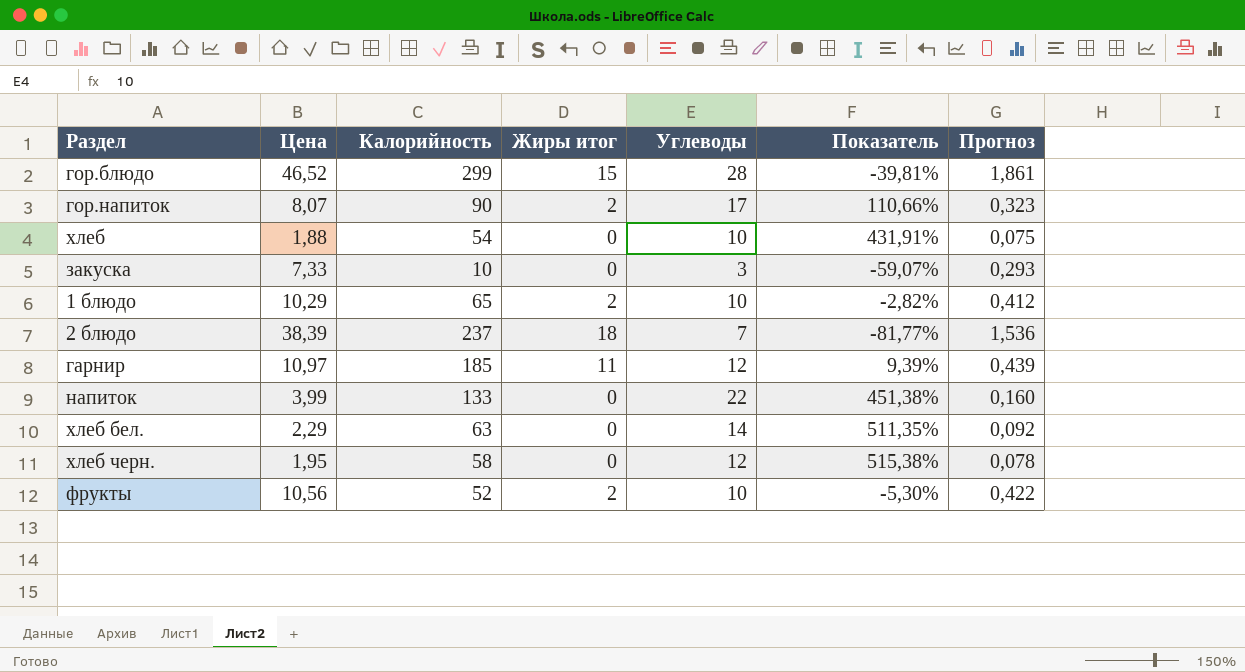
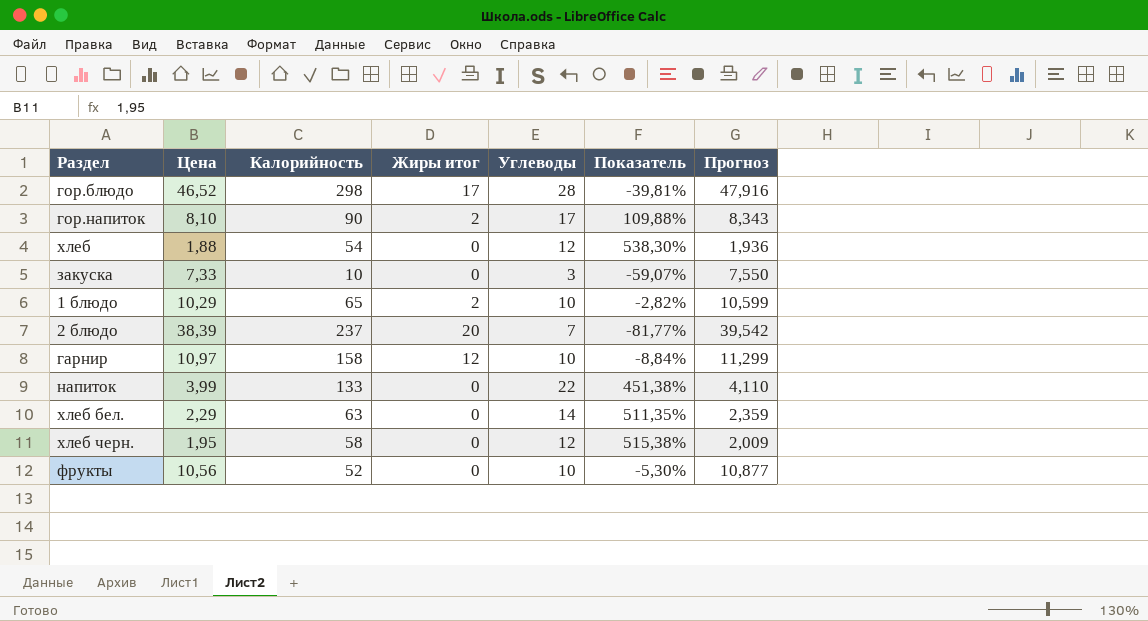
column Прогноз | formula: [Цена] * 0,04 -> [Цена] * 1,03
гор.блюдо | Калорийность: 299 -> 298
гор.блюдо | Жиры итог: 15 -> 17
гор.напиток | Цена: 8,07 -> 8,10
гор.напиток | Показатель: 110,66% -> 109,88%
хлеб | Углеводы: 10 -> 12
хлеб | Показатель: 431,91% -> 538,30%
2 блюдо | Жиры итог: 18 -> 20
гарнир | Калорийность: 185 -> 158
гарнир | Жиры итог: 11 -> 12
гарнир | Углеводы: 12 -> 10
гарнир | Показатель: 9,39% -> -8,84%
фрукты | Жиры итог: 2 -> 0

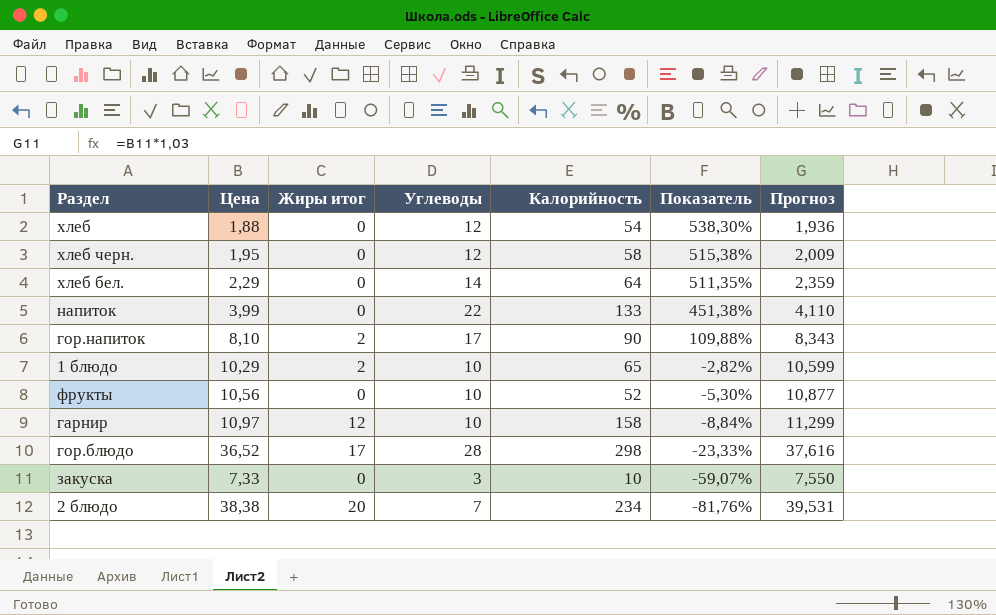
row order: none -> Показатель descending
column Калорийность | position: 3 -> 5
хлеб бел. | Калорийность: 63 -> 64
гор.блюдо | Цена: 46,52 -> 36,52
гор.блюдо | Показатель: -39,81% -> -23,33%
гор.блюдо | Прогноз: 47,916 -> 37,616
2 блюдо | Цена: 38,39 -> 38,38
2 блюдо | Калорийность: 237 -> 234
2 блюдо | Показатель: -81,77% -> -81,76%
2 блюдо | Прогноз: 39,542 -> 39,531

